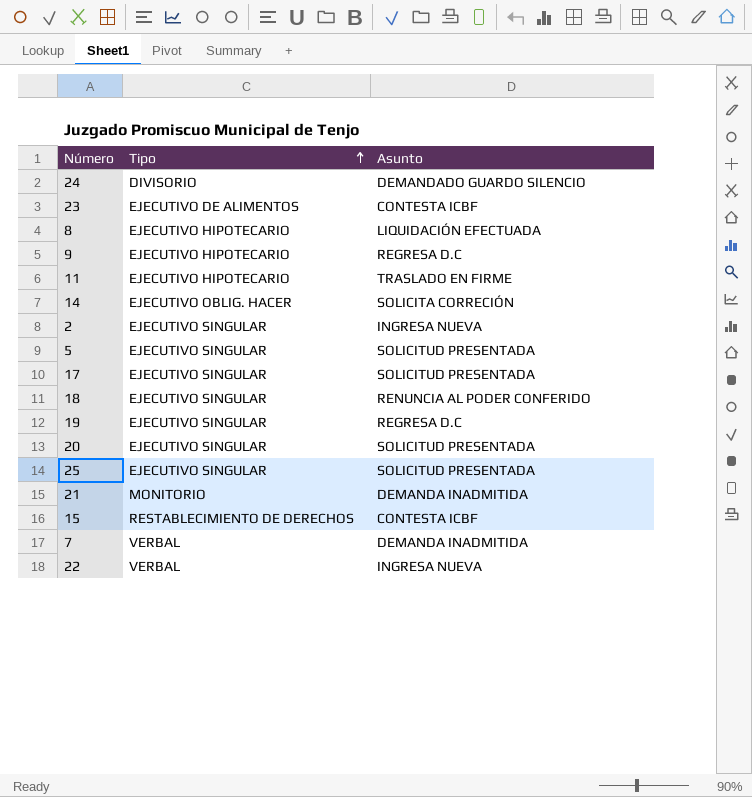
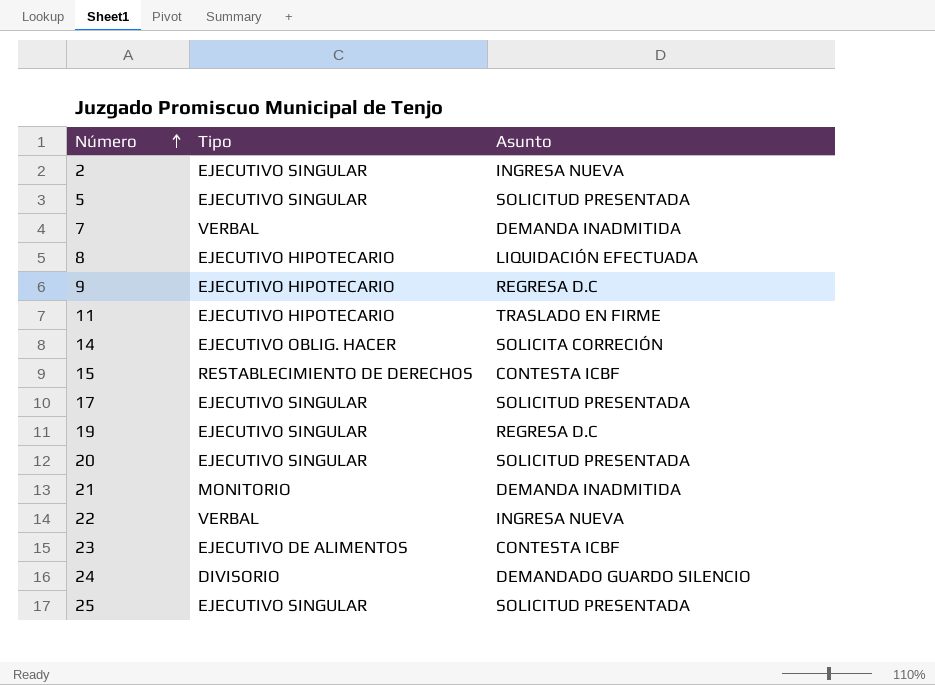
row order: Tipo ascending -> Número ascending
row 18: EJECUTIVO SINGULAR | RENUNCIA AL PODER CONFERIDO -> none

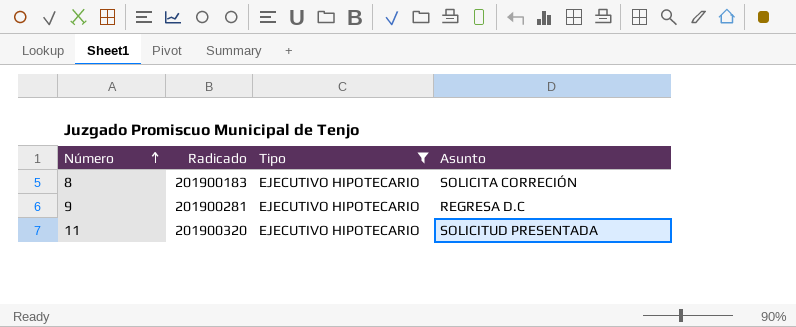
filter: none -> Tipo = EJECUTIVO HIPOTECARIO
column Radicado | position: none -> 2
8 | Asunto: LIQUIDACIÓN EFECTUADA -> SOLICITA CORRECIÓN
11 | Asunto: TRASLADO EN FIRME -> SOLICITUD PRESENTADA

